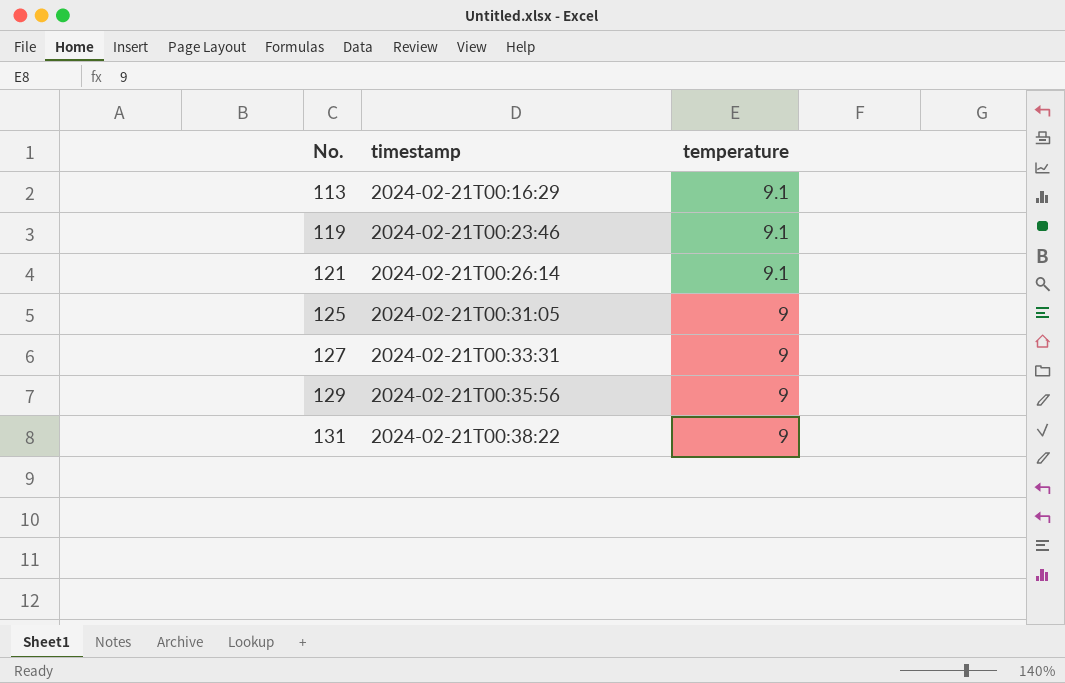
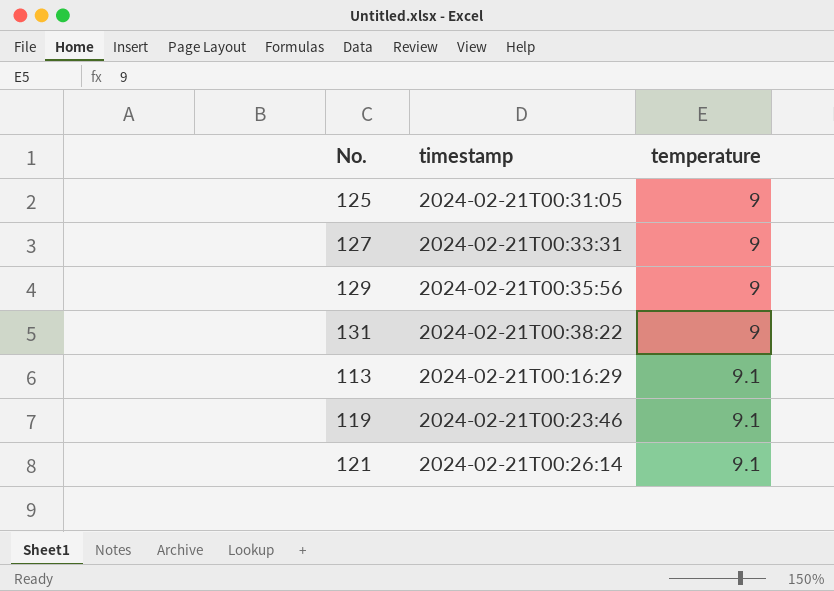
row order: No. ascending -> temperature ascending

